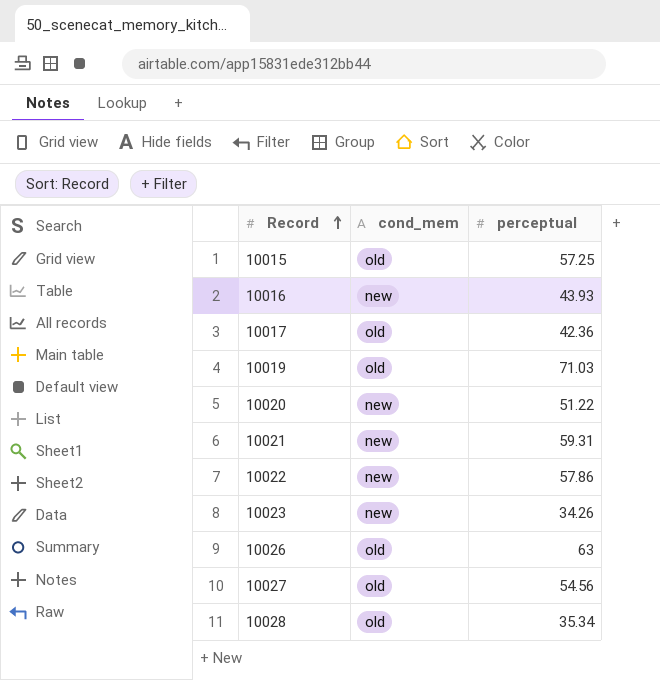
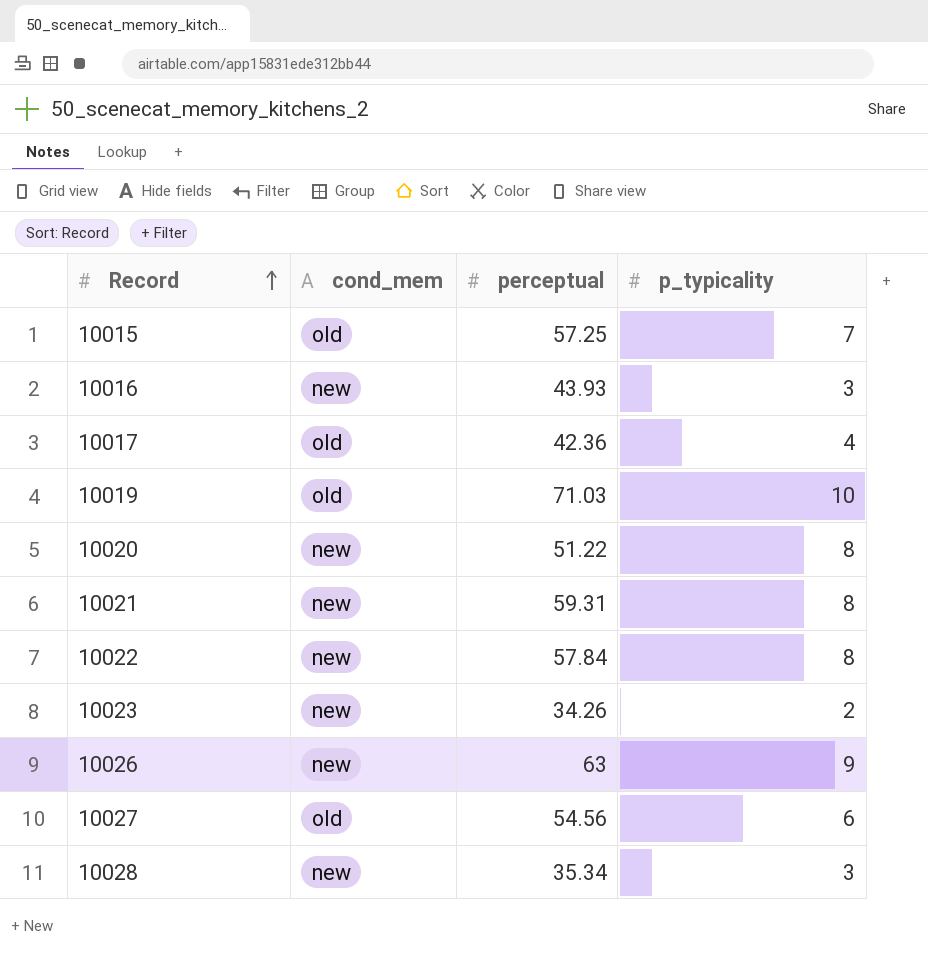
column p_typicality | position: none -> 4
10022 | perceptual: 57.86 -> 57.84
10026 | cond_mem: old -> new
10028 | cond_mem: old -> new

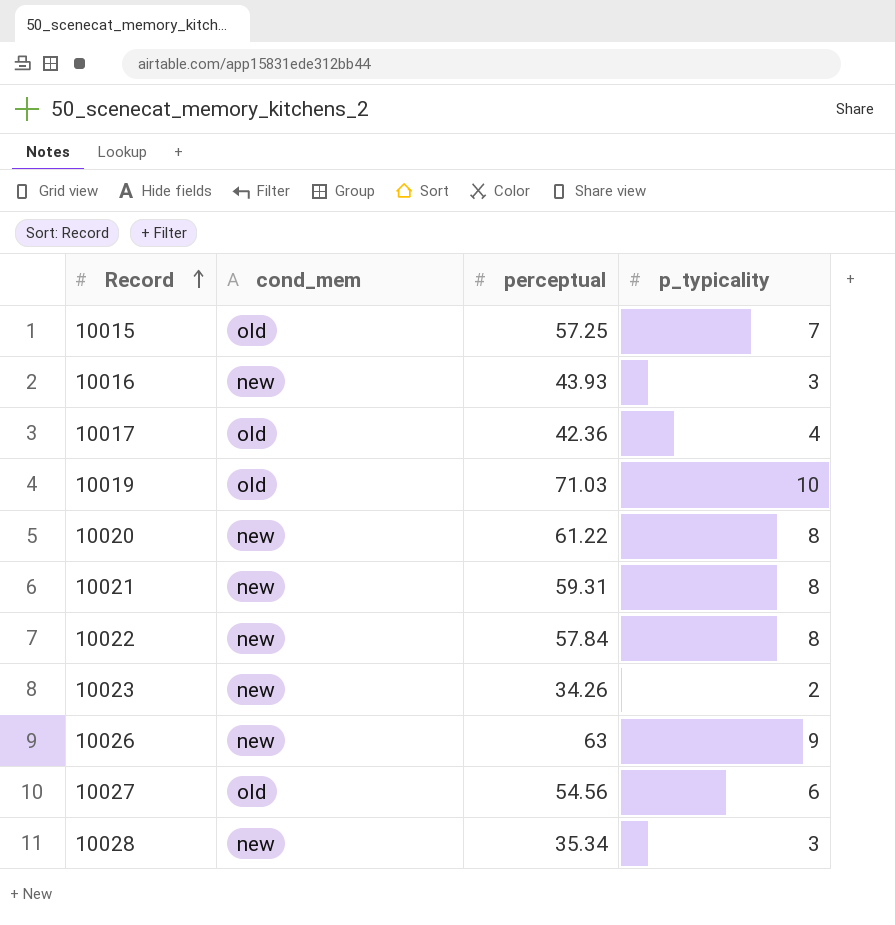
10020 | perceptual: 51.22 -> 61.22

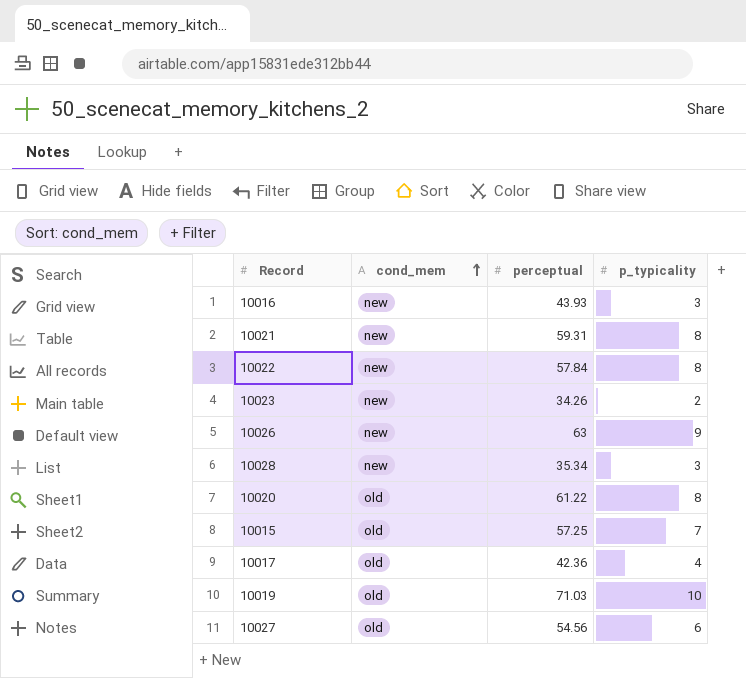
row order: Record ascending -> cond_mem ascending
10020 | cond_mem: new -> old

